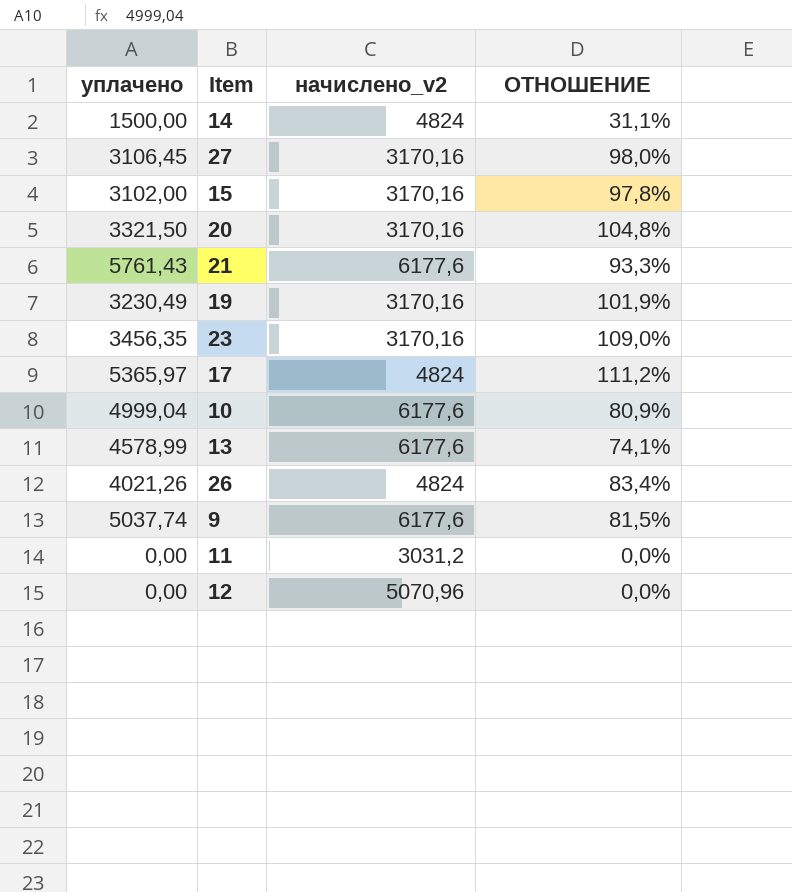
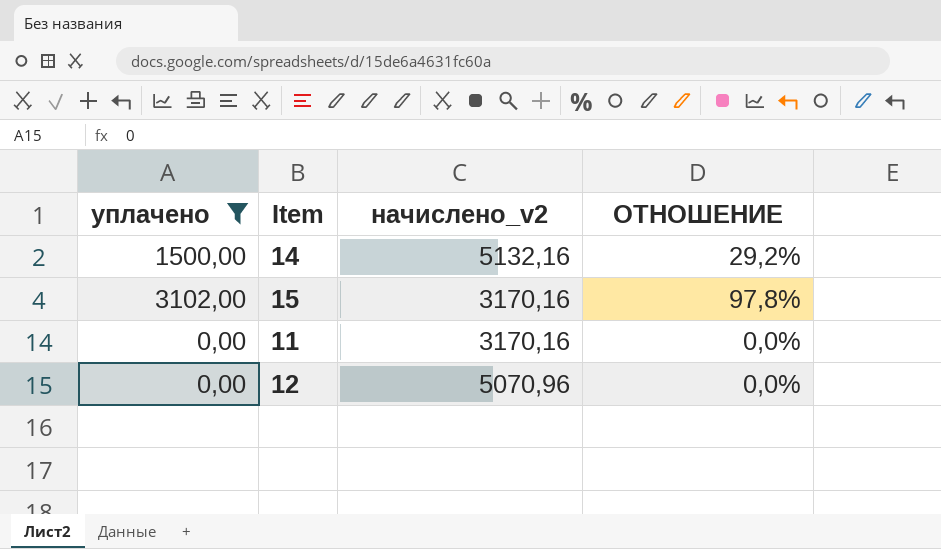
filter: none -> уплачено <= 3102,00
14 | начислено_v2: 4824 -> 5132,16
14 | ОТНОШЕНИЕ: 31,1% -> 29,2%
11 | начислено_v2: 3031,2 -> 3170,16

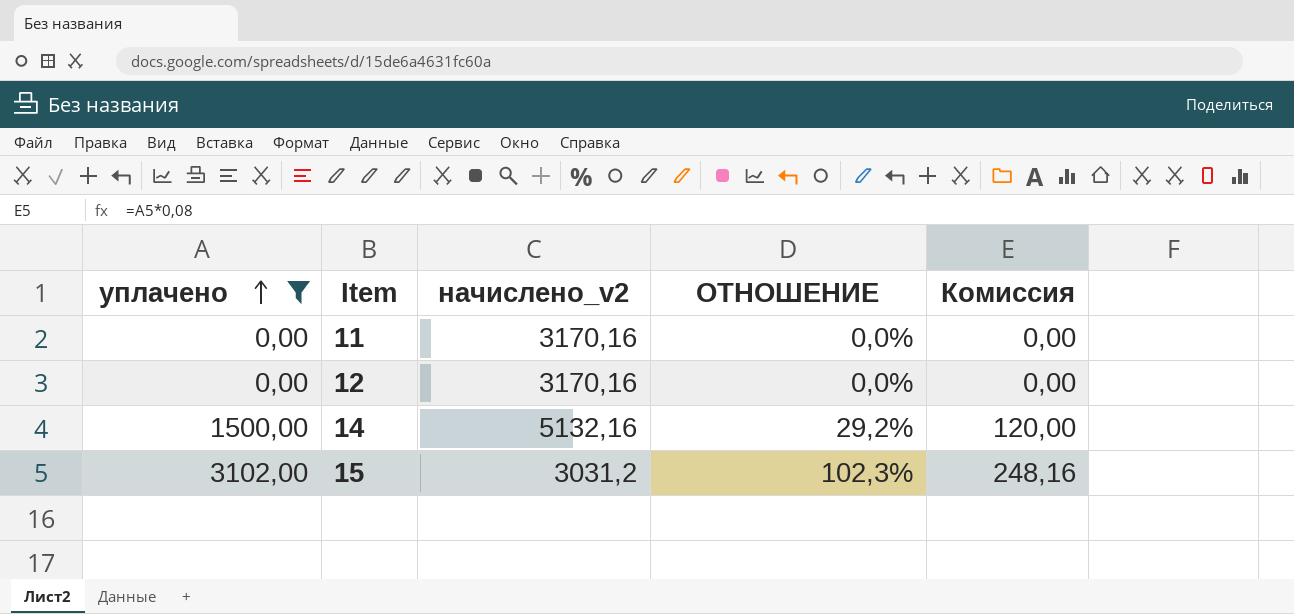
row order: none -> уплачено ascending
column Комиссия | formula: none -> [уплачено] * 0,08
12 | начислено_v2: 5070,96 -> 3170,16
15 | начислено_v2: 3170,16 -> 3031,2
15 | ОТНОШЕНИЕ: 97,8% -> 102,3%

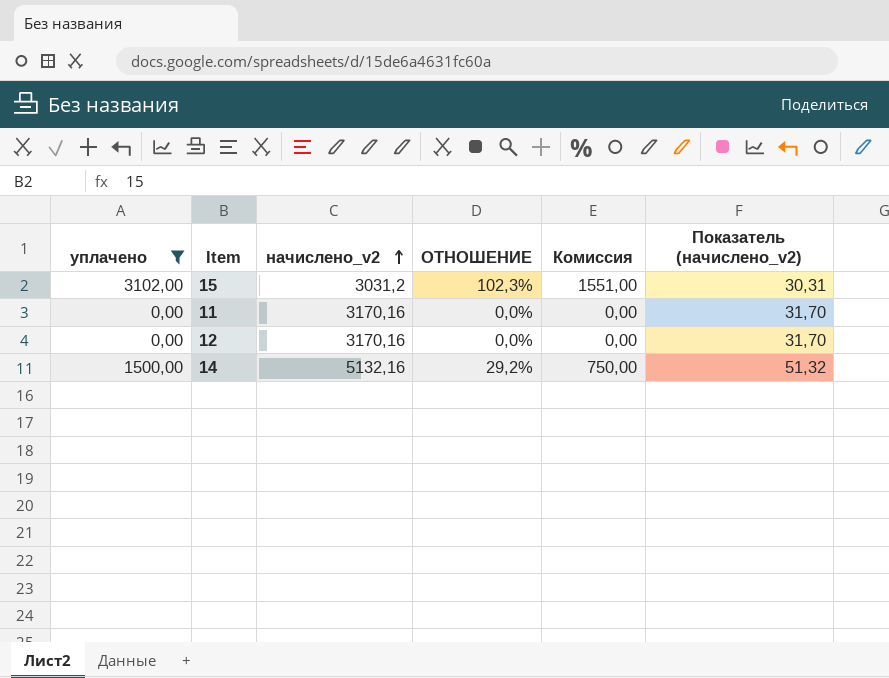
row order: уплачено ascending -> начислено_v2 ascending
column Комиссия | formula: [уплачено] * 0,08 -> [уплачено] * 0,5
column Показатель (начислено_v2) | formula: none -> [начислено_v2] * 0,01

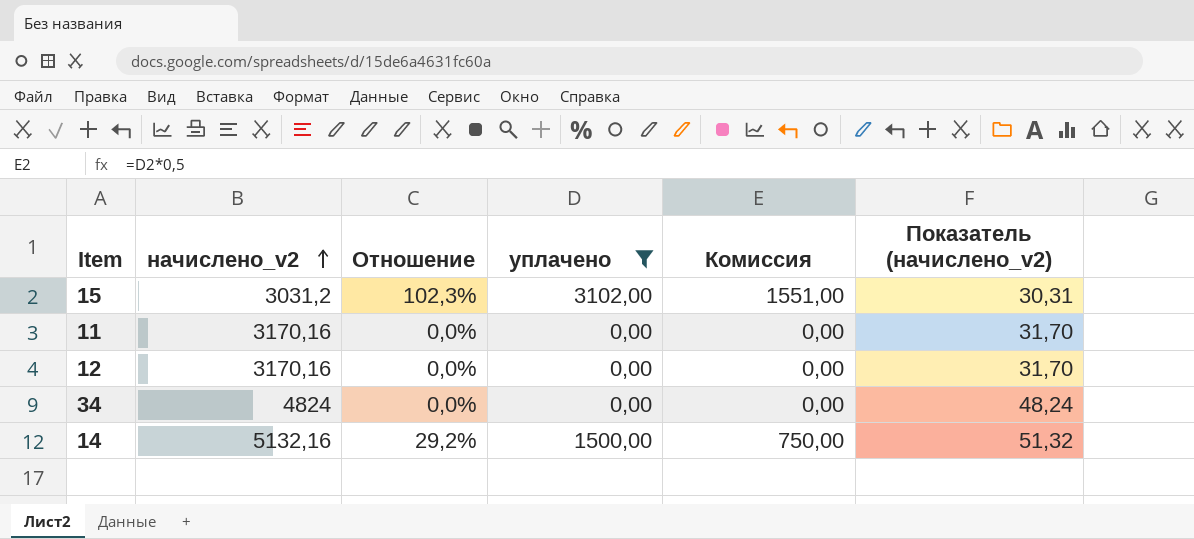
column name: ОТНОШЕНИЕ -> Отношение
column уплачено | position: 1 -> 4
row 34: none -> 4824 | 0,0% | 0,00 | 0,00 | 48,24

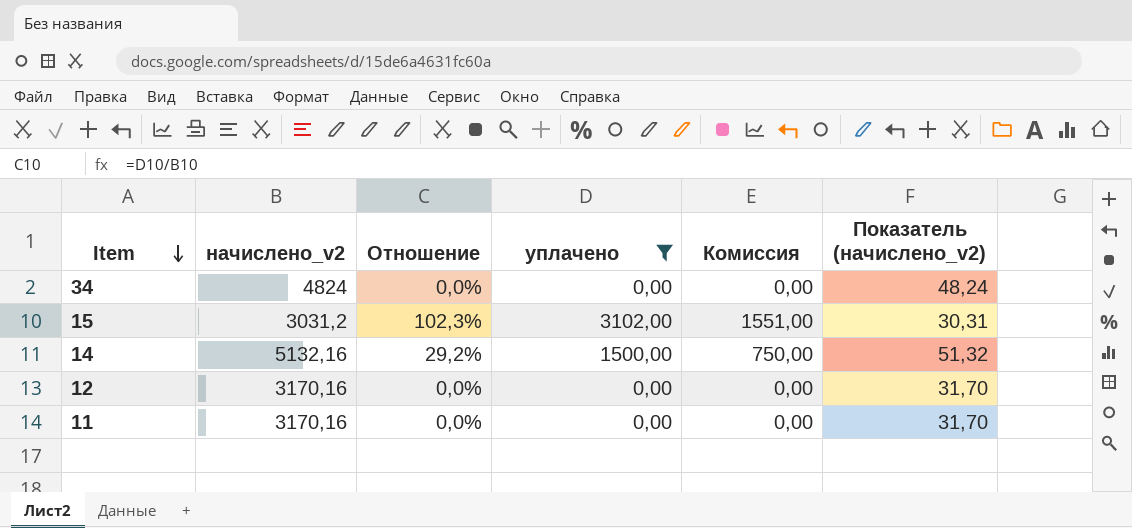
row order: начислено_v2 ascending -> Item descending

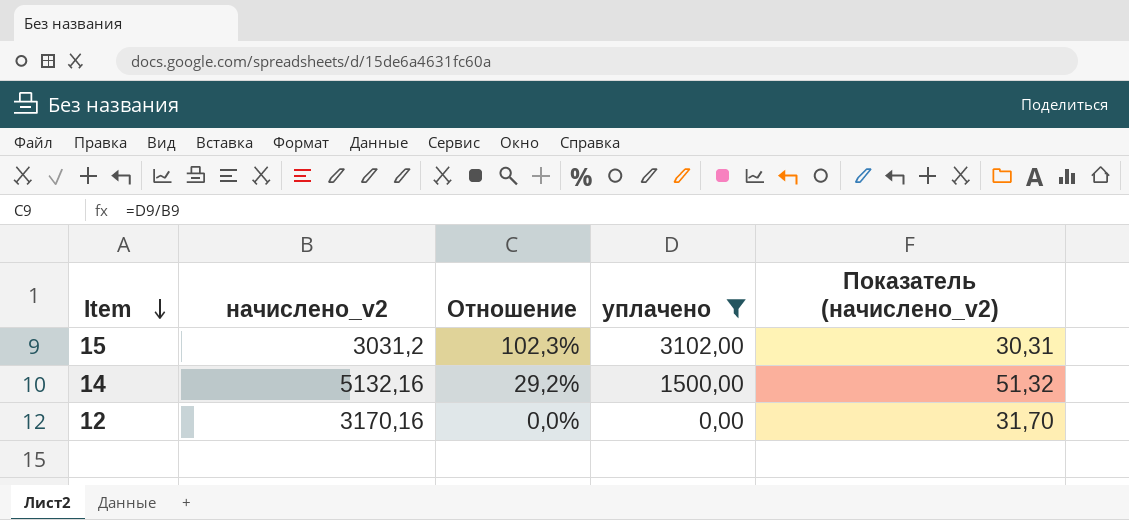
column Комиссия | formula: [уплачено] * 0,5 -> none
row 34: 4824 | 0,0% | 0,00 | 0,00 | 48,24 -> none
row 11: 3170,16 | 0,0% | 0,00 | 0,00 | 31,70 -> none

